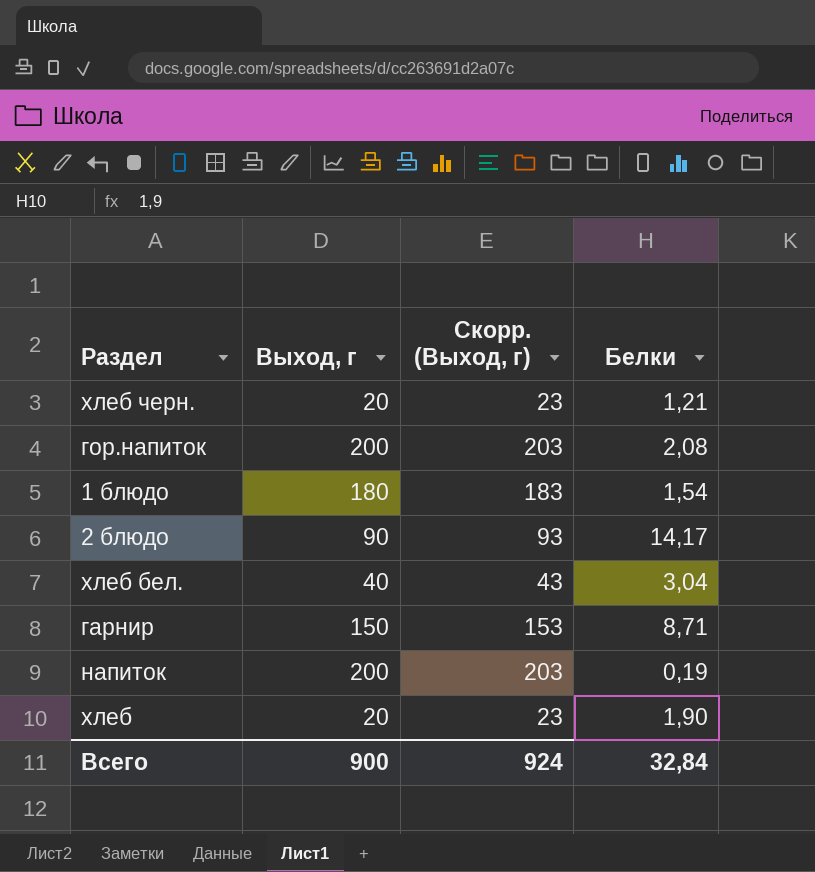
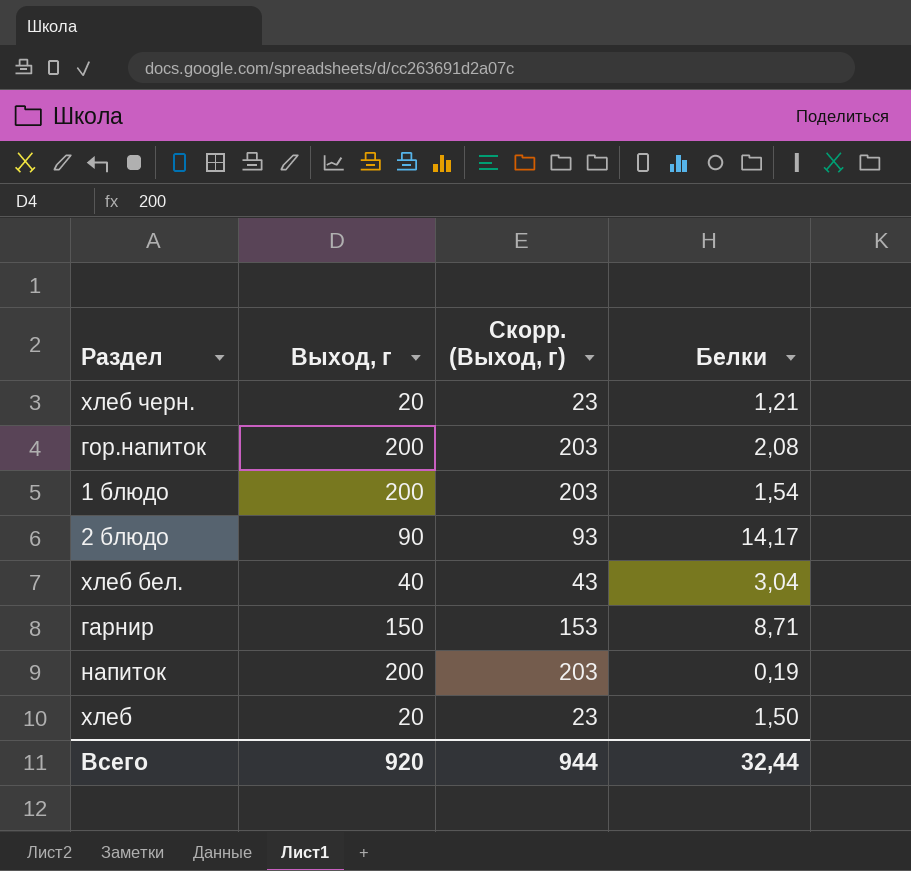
1 блюдо | Выход, г: 180 -> 200
1 блюдо | Скорр. (Выход, г): 183 -> 203
хлеб | Белки: 1,90 -> 1,50
Всего | Выход, г: 900 -> 920
Всего | Скорр. (Выход, г): 924 -> 944
Всего | Белки: 32,84 -> 32,44

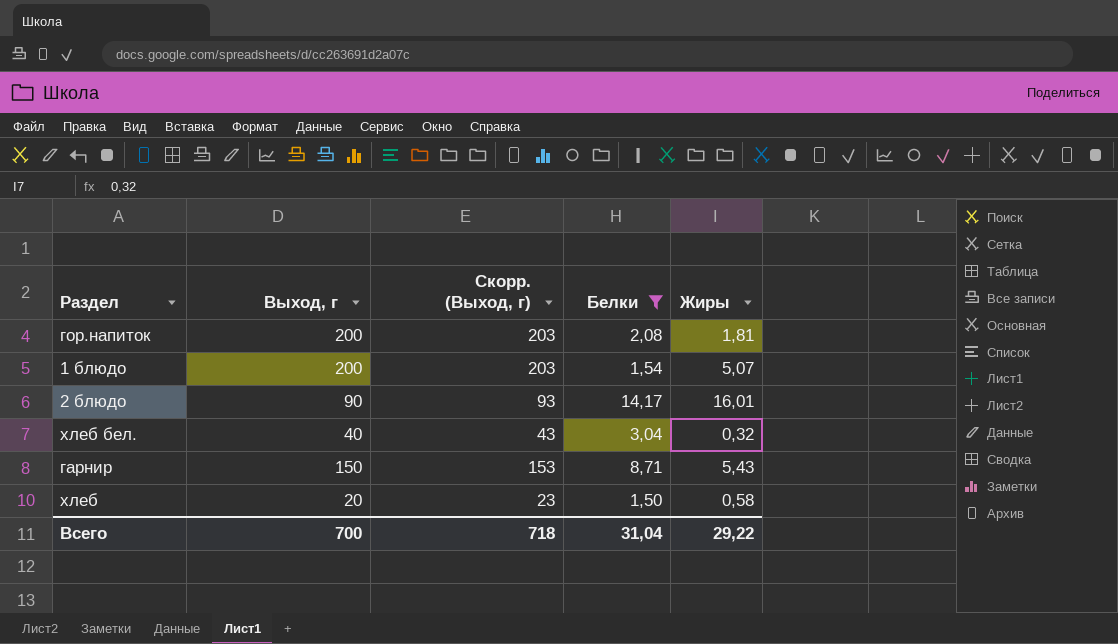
filter: none -> Белки >= 1,50
column Жиры | position: none -> 5
Всего | Выход, г: 920 -> 700
Всего | Скорр. (Выход, г): 944 -> 718
Всего | Белки: 32,44 -> 31,04

